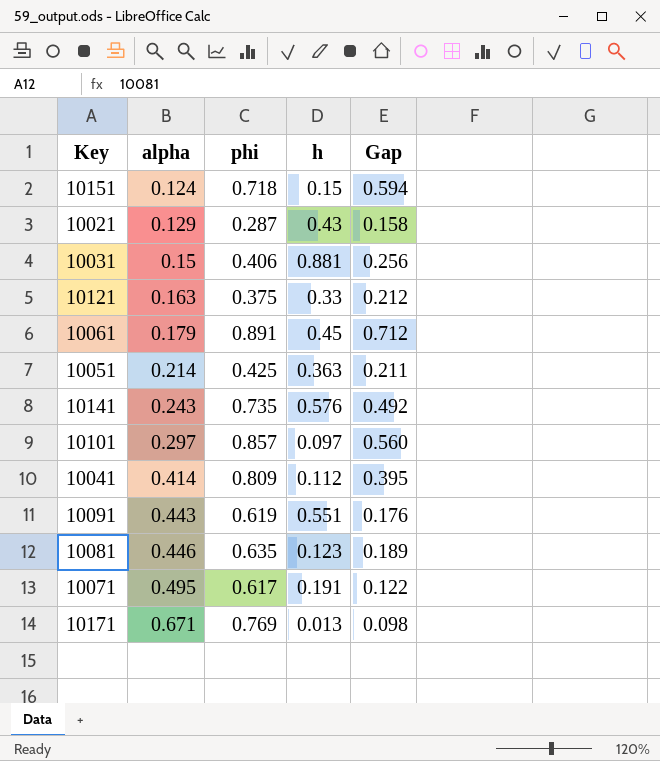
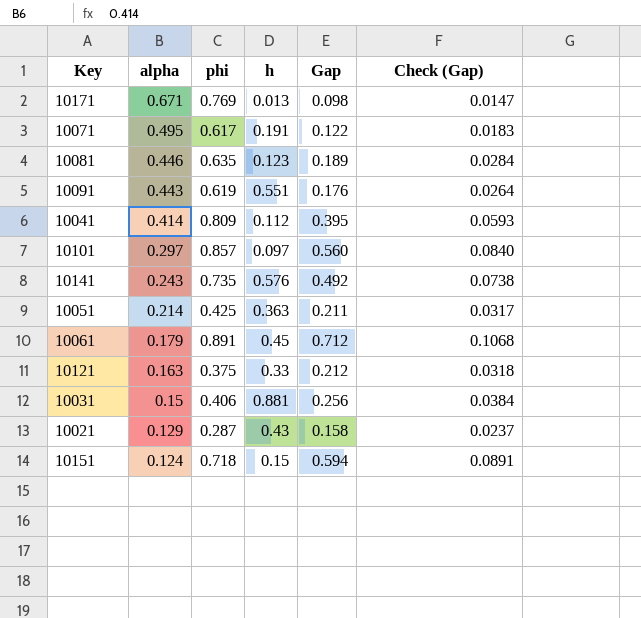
row order: alpha ascending -> alpha descending
column Check (Gap) | formula: none -> [Gap] * 0.15

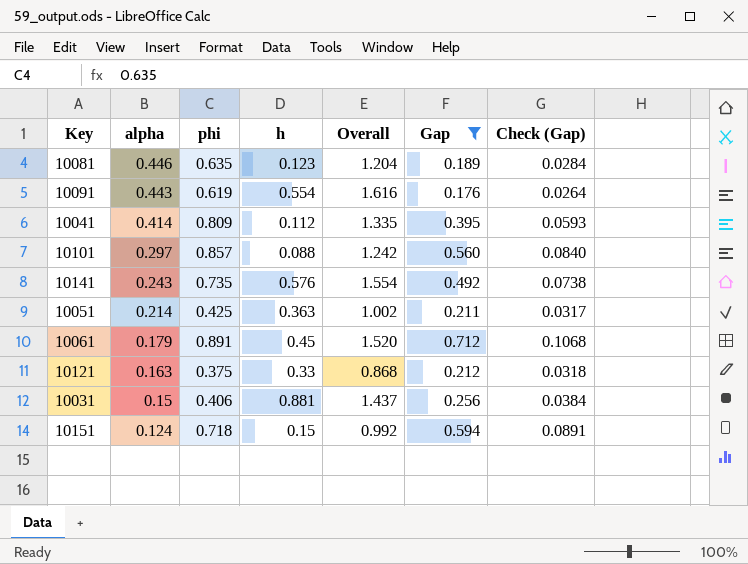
filter: none -> Gap >= 0.176
column Overall | formula: none -> [alpha] + [phi] + [h]
10091 | h: 0.551 -> 0.554
10101 | h: 0.097 -> 0.088

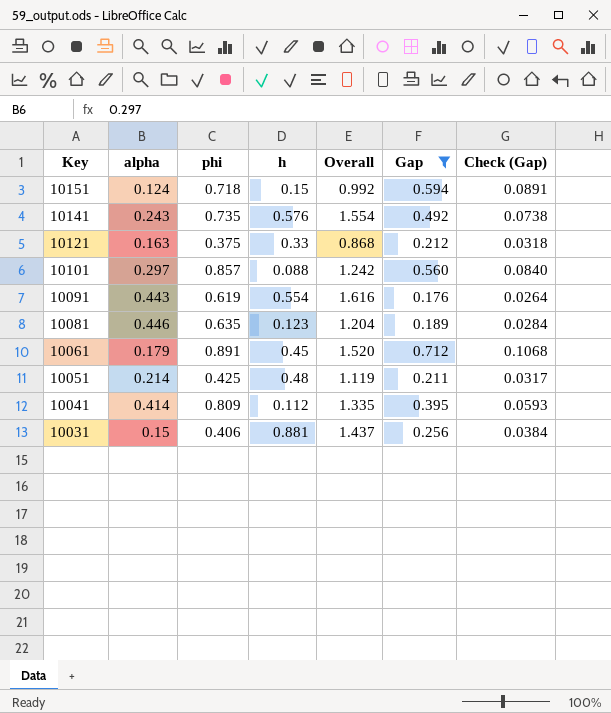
row order: alpha descending -> Key descending
10051 | h: 0.363 -> 0.48
10051 | Overall: 1.002 -> 1.119

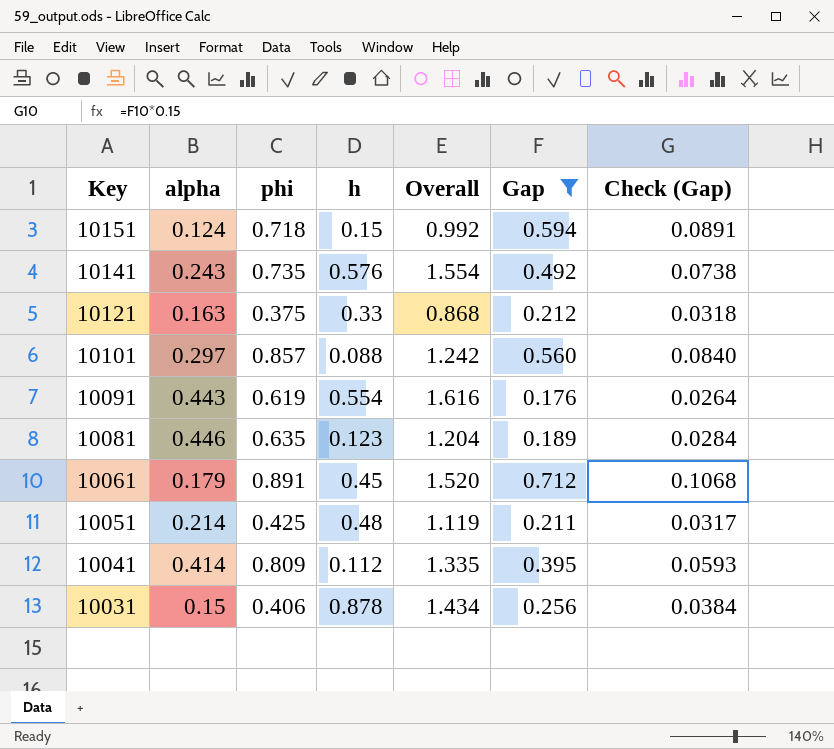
10031 | h: 0.881 -> 0.878
10031 | Overall: 1.437 -> 1.434

